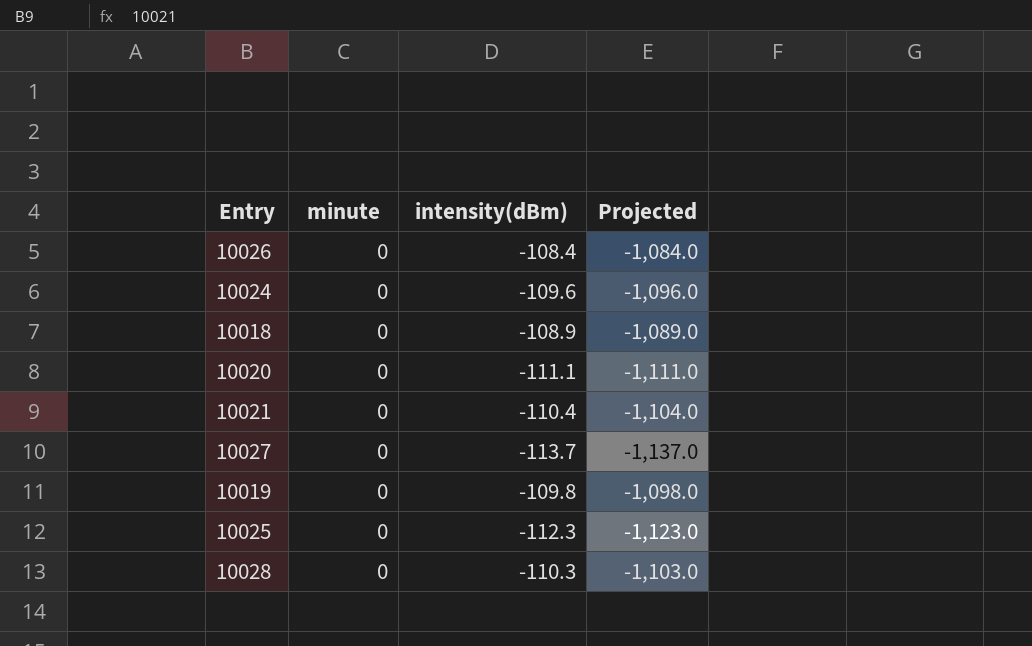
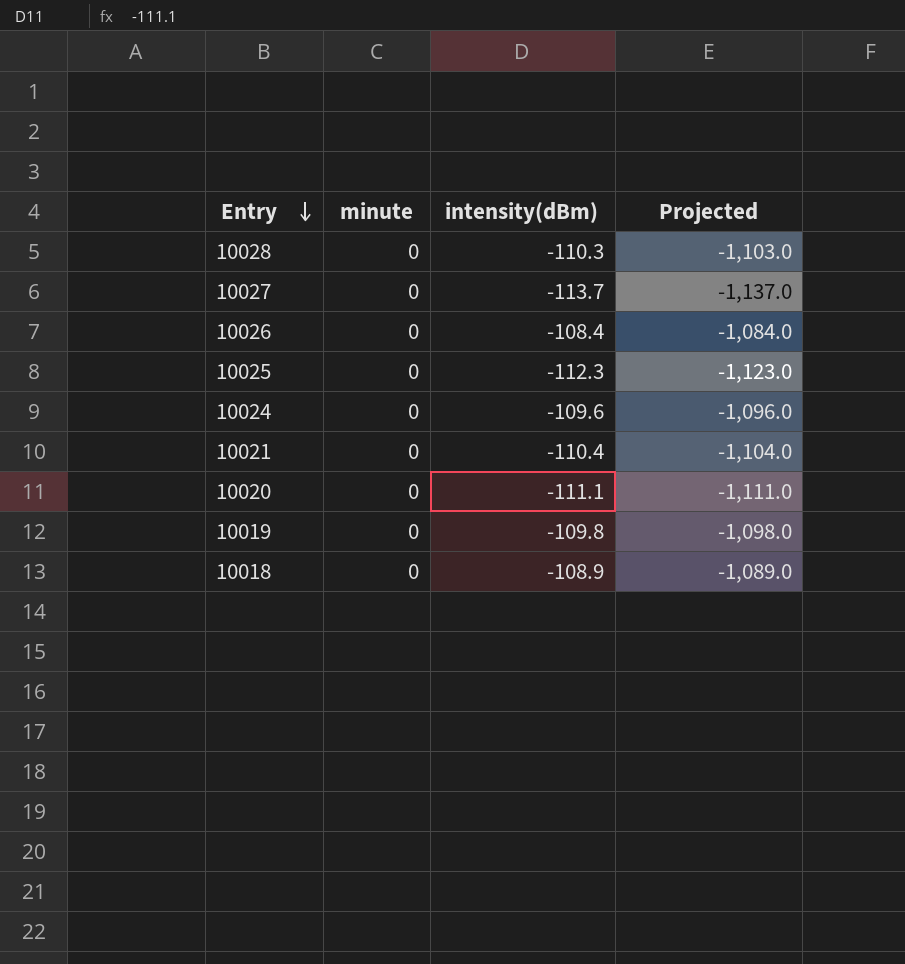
row order: none -> Entry descending

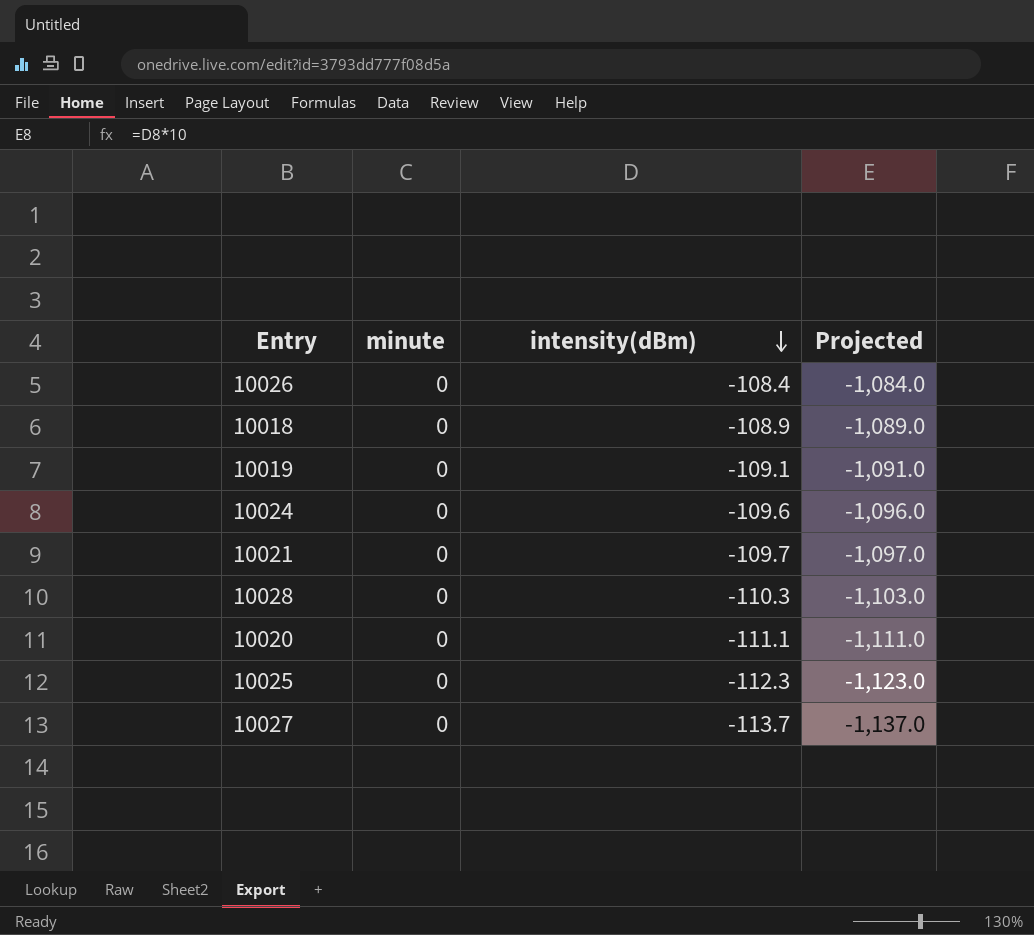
row order: Entry descending -> intensity(dBm) descending
10019 | intensity(dBm): -109.8 -> -109.1
10019 | Projected: -1,098.0 -> -1,091.0
10021 | intensity(dBm): -110.4 -> -109.7
10021 | Projected: -1,104.0 -> -1,097.0

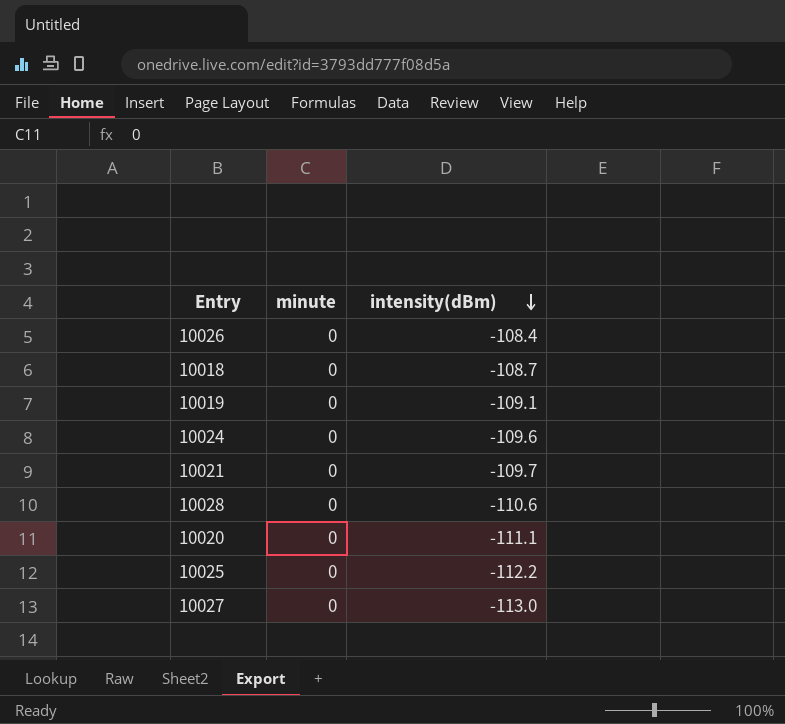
column Projected | formula: [intensity(dBm)] * 10 -> none
10018 | intensity(dBm): -108.9 -> -108.7
10028 | intensity(dBm): -110.3 -> -110.6
10025 | intensity(dBm): -112.3 -> -112.2
10027 | intensity(dBm): -113.7 -> -113.0

